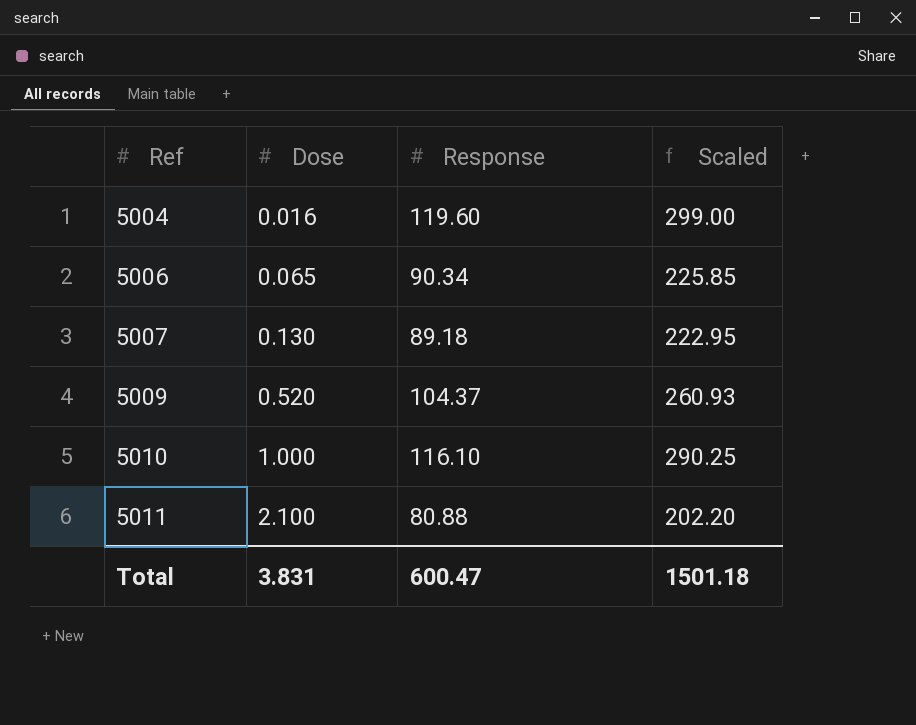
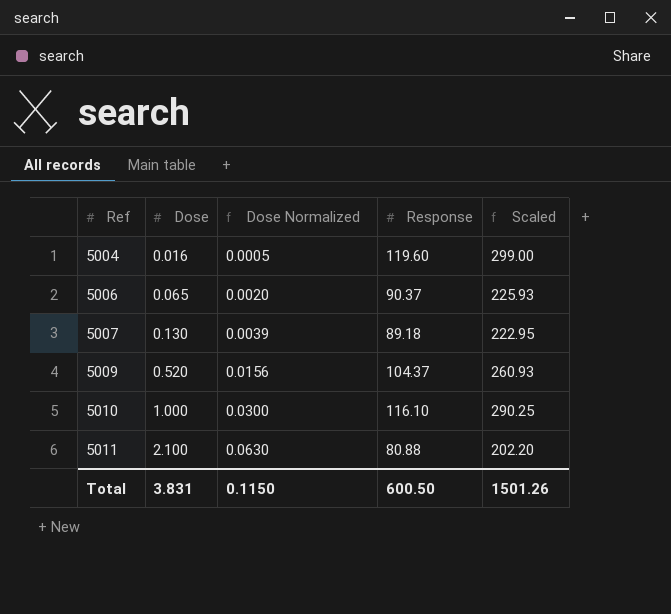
column Dose Normalized | formula: none -> [Dose] * 0.03
5006 | Response: 90.34 -> 90.37
5006 | Scaled: 225.85 -> 225.93
Total | Response: 600.47 -> 600.50
Total | Scaled: 1501.18 -> 1501.26

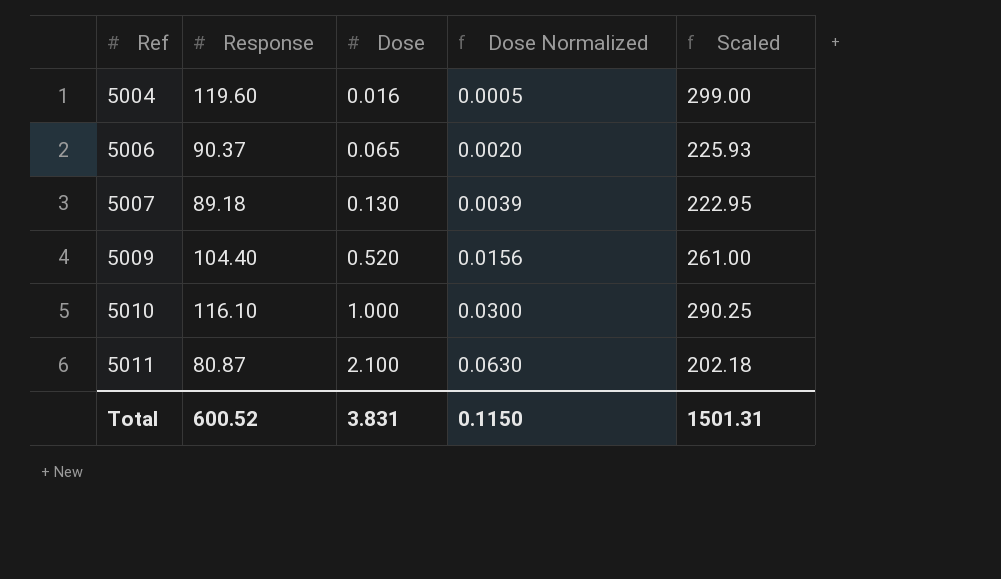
column Response | position: 4 -> 2
5009 | Response: 104.37 -> 104.40
5009 | Scaled: 260.93 -> 261.00
5011 | Response: 80.88 -> 80.87
5011 | Scaled: 202.20 -> 202.18
Total | Response: 600.50 -> 600.52
Total | Scaled: 1501.26 -> 1501.31

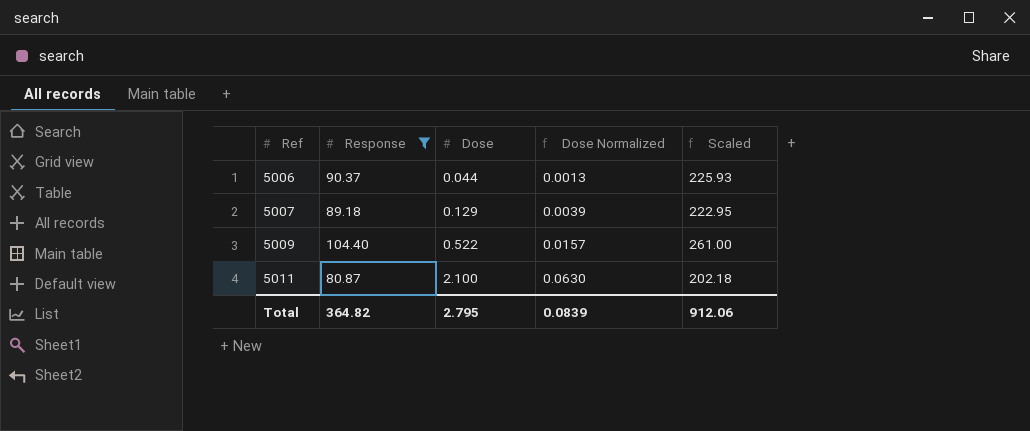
filter: none -> Response <= 104.40
5006 | Dose: 0.065 -> 0.044
5006 | Dose Normalized: 0.0020 -> 0.0013
5007 | Dose: 0.130 -> 0.129
5009 | Dose: 0.520 -> 0.522
5009 | Dose Normalized: 0.0156 -> 0.0157
Total | Response: 600.52 -> 364.82
Total | Dose: 3.831 -> 2.795
Total | Dose Normalized: 0.1150 -> 0.0839
Total | Scaled: 1501.31 -> 912.06

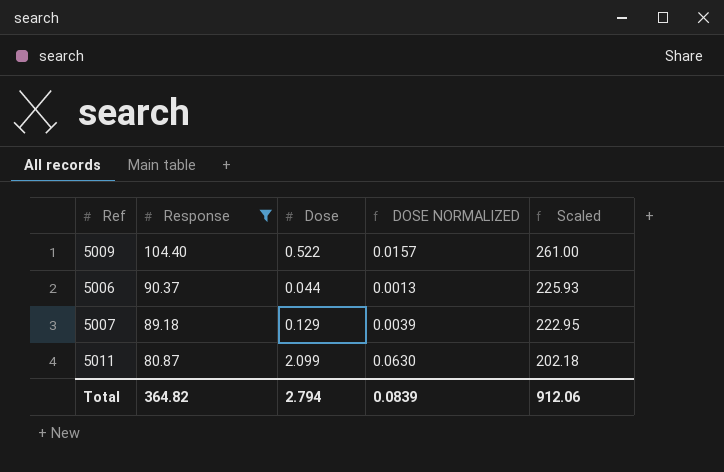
row order: Ref ascending -> Response descending
column name: Dose Normalized -> DOSE NORMALIZED
5011 | Dose: 2.100 -> 2.099
Total | Dose: 2.795 -> 2.794

